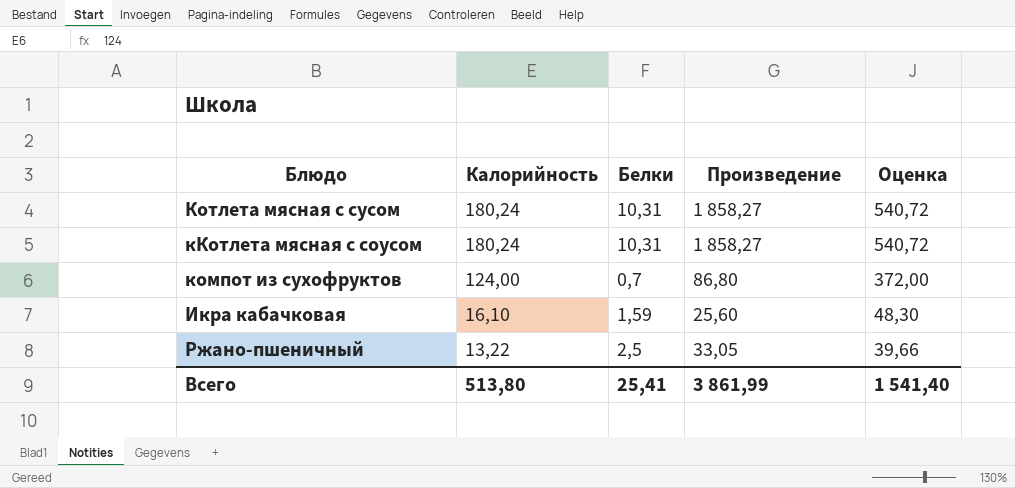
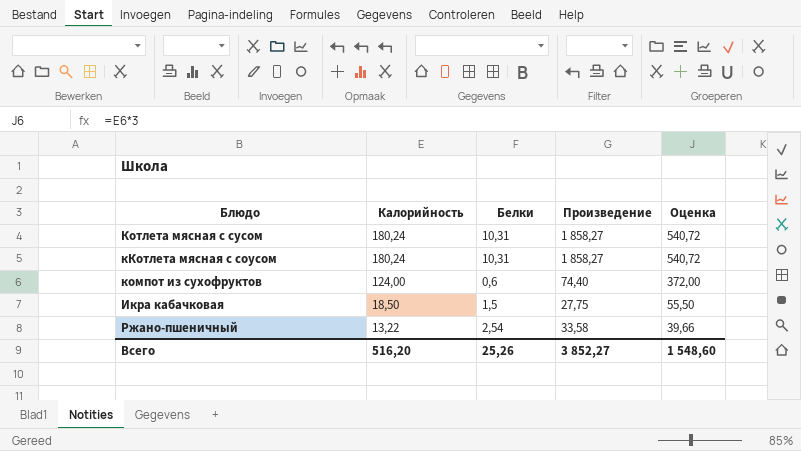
компот из сухофруктов | Белки: 0,7 -> 0,6
компот из сухофруктов | Произведение: 86,80 -> 74,40
Икра кабачковая | Калорийность: 16,10 -> 18,50
Икра кабачковая | Белки: 1,59 -> 1,5
Икра кабачковая | Произведение: 25,60 -> 27,75
Икра кабачковая | Оценка: 48,30 -> 55,50
Ржано-пшеничный | Белки: 2,5 -> 2,54
Ржано-пшеничный | Произведение: 33,05 -> 33,58
Всего | Калорийность: 513,80 -> 516,20
Всего | Белки: 25,41 -> 25,26
Всего | Произведение: 3 861,99 -> 3 852,27
Всего | Оценка: 1 541,40 -> 1 548,60

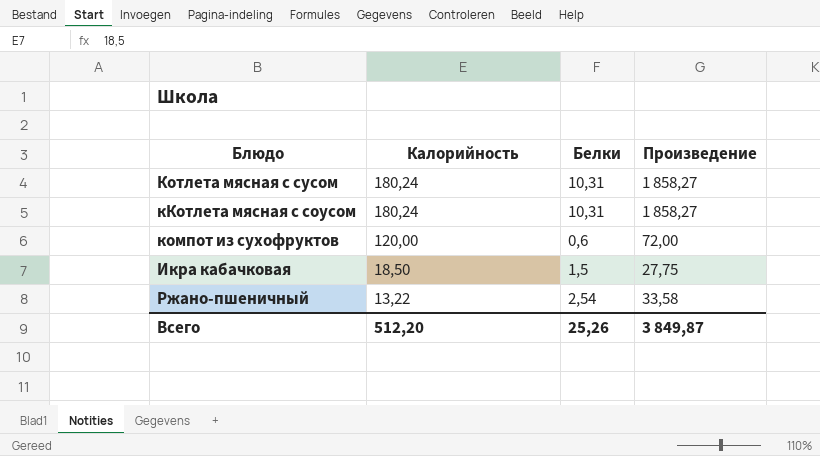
column Оценка | formula: [Калорийность] * 3 -> none
компот из сухофруктов | Калорийность: 124,00 -> 120,00
компот из сухофруктов | Произведение: 74,40 -> 72,00
Всего | Калорийность: 516,20 -> 512,20
Всего | Произведение: 3 852,27 -> 3 849,87

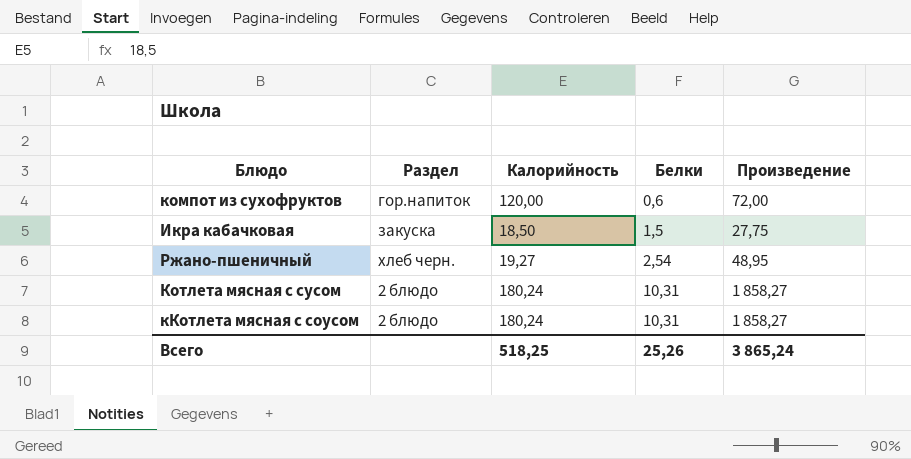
row order: Калорийность descending -> Белки ascending
column Раздел | position: none -> 2
Ржано-пшеничный | Калорийность: 13,22 -> 19,27
Ржано-пшеничный | Произведение: 33,58 -> 48,95
Всего | Калорийность: 512,20 -> 518,25
Всего | Произведение: 3 849,87 -> 3 865,24

